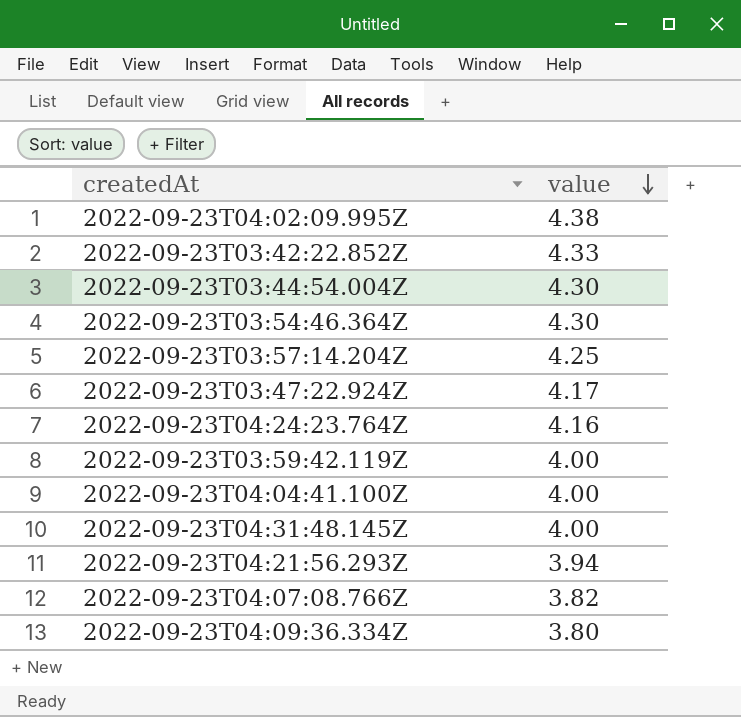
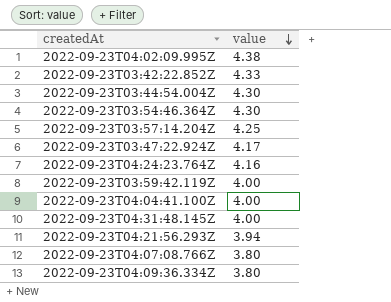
2022-09-23T04:07:08.766Z | value: 3.82 -> 3.80

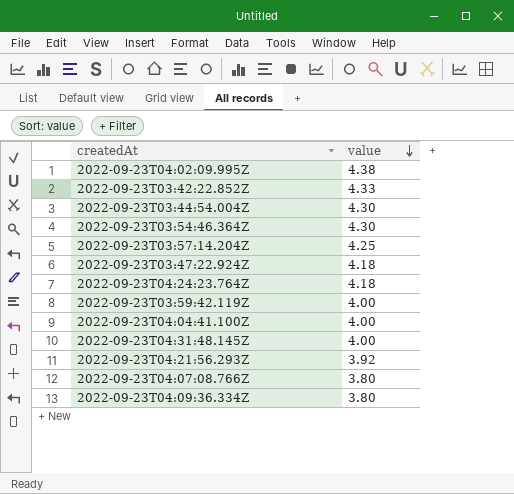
2022-09-23T03:47:22.924Z | value: 4.17 -> 4.18
2022-09-23T04:24:23.764Z | value: 4.16 -> 4.18
2022-09-23T04:21:56.293Z | value: 3.94 -> 3.92

